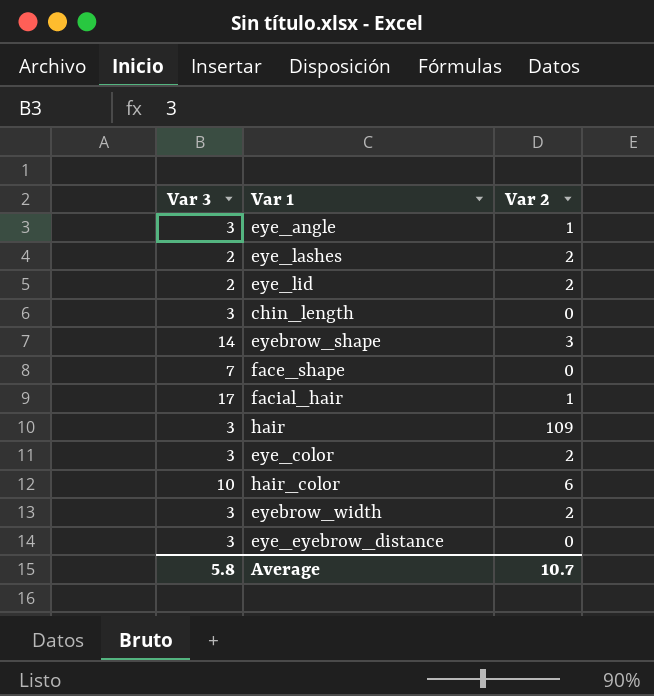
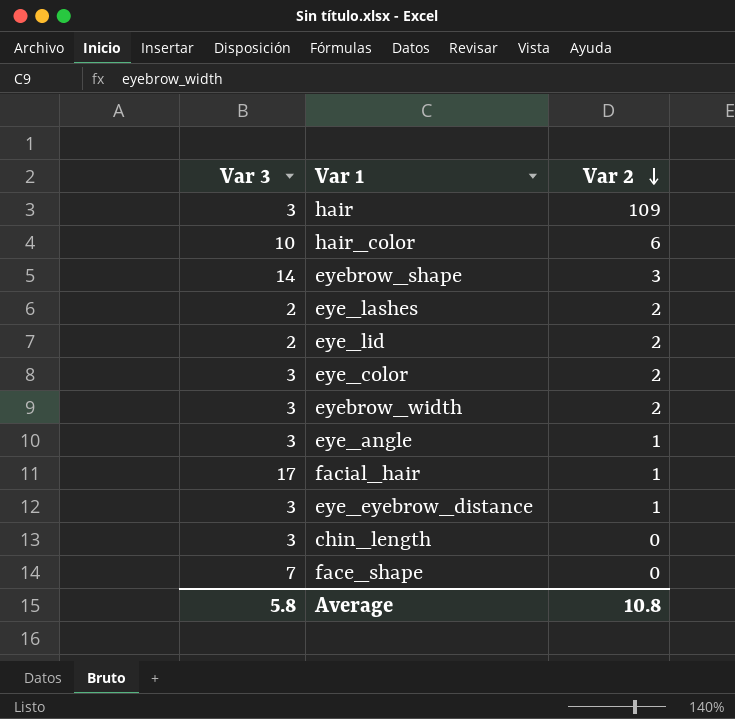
row order: none -> Var 2 descending
eye_eyebrow_distance | Var 2: 0 -> 1
Average | Var 2: 10.7 -> 10.8

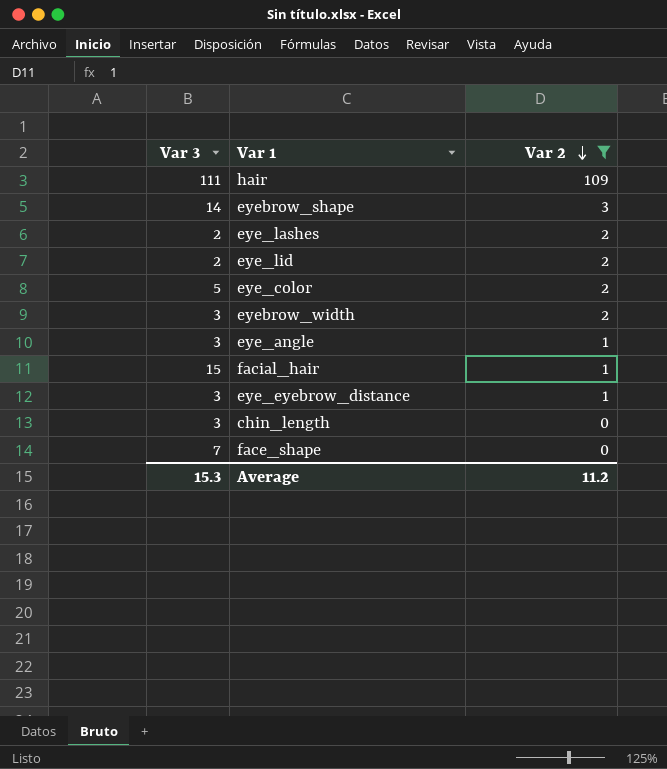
filter: none -> Var 2 != 6
hair | Var 3: 3 -> 111
eye_color | Var 3: 3 -> 5
facial_hair | Var 3: 17 -> 15
Average | Var 3: 5.8 -> 15.3
Average | Var 2: 10.8 -> 11.2

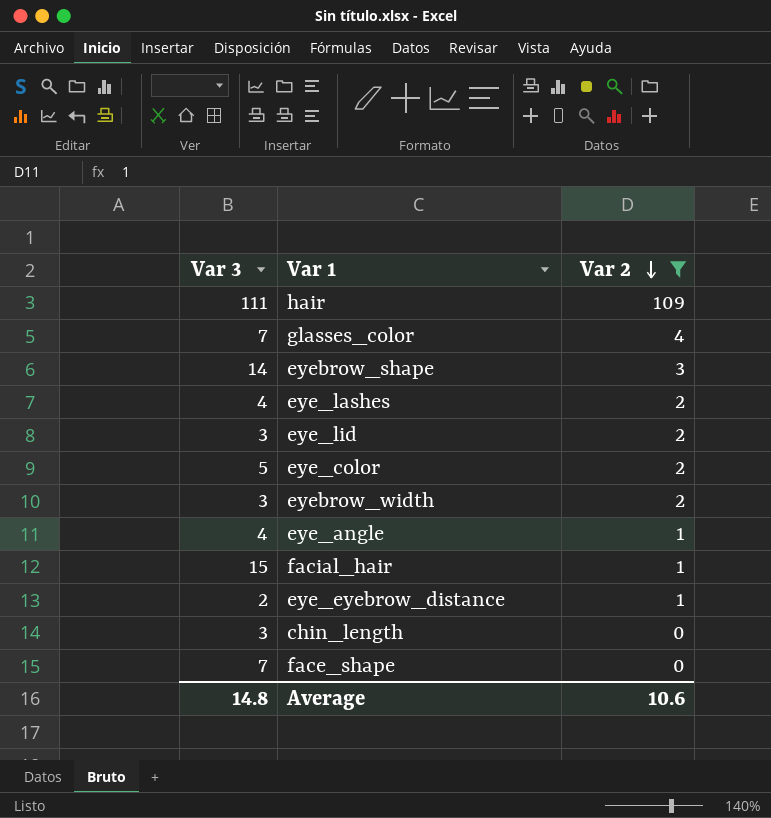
row glasses_color: none -> 7 | 4
eye_lashes | Var 3: 2 -> 4
eye_lid | Var 3: 2 -> 3
eye_angle | Var 3: 3 -> 4
eye_eyebrow_distance | Var 3: 3 -> 2
Average | Var 3: 15.3 -> 14.8
Average | Var 2: 11.2 -> 10.6

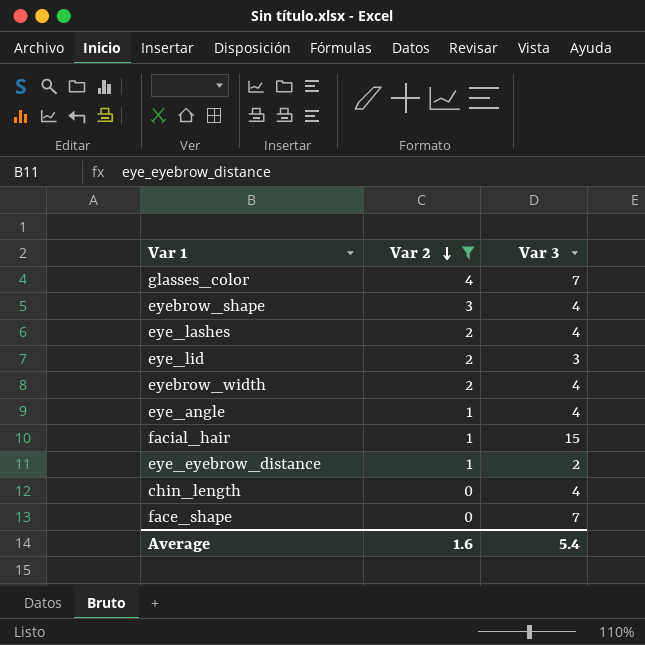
column Var 3 | position: 1 -> 3
row hair: 111 | 109 -> none
row eye_color: 5 | 2 -> none
eyebrow_shape | Var 3: 14 -> 4
eyebrow_width | Var 3: 3 -> 4
chin_length | Var 3: 3 -> 4
Average | Var 2: 10.6 -> 1.6
Average | Var 3: 14.8 -> 5.4

